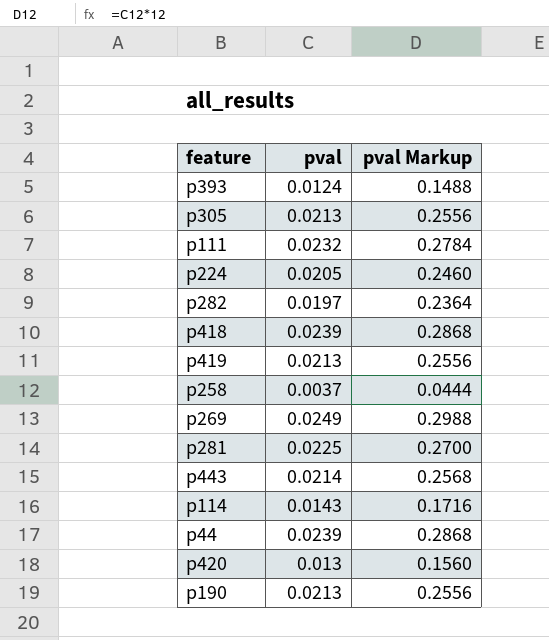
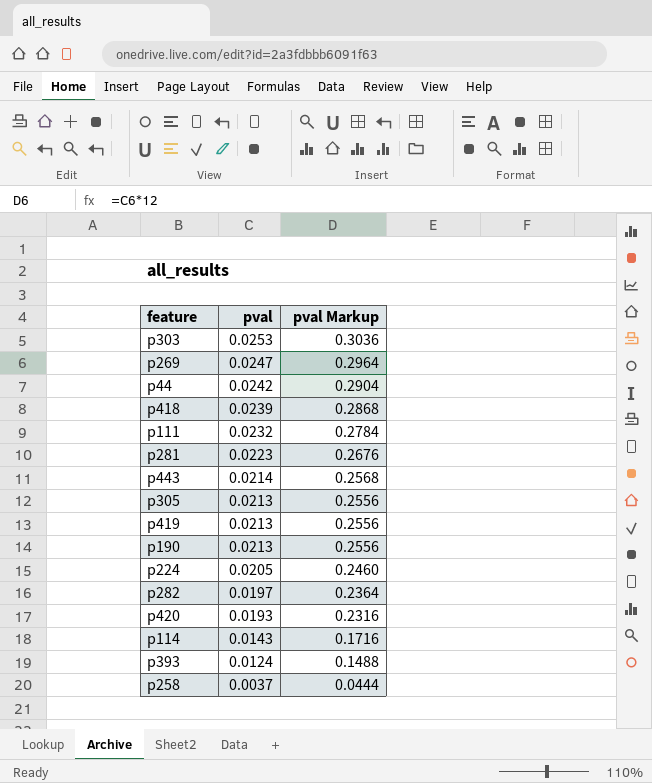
row order: none -> pval descending
row p303: none -> 0.0253 | 0.3036
p269 | pval: 0.0249 -> 0.0247
p269 | pval Markup: 0.2988 -> 0.2964
p44 | pval: 0.0239 -> 0.0242
p44 | pval Markup: 0.2868 -> 0.2904
p281 | pval: 0.0225 -> 0.0223
p281 | pval Markup: 0.2700 -> 0.2676
p420 | pval: 0.013 -> 0.0193
p420 | pval Markup: 0.1560 -> 0.2316

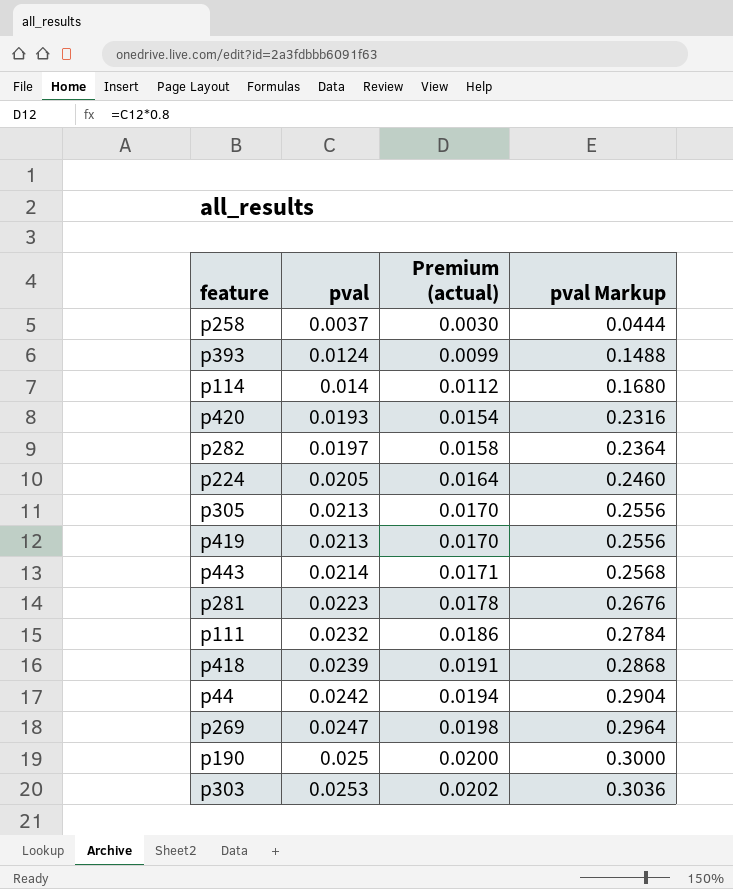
row order: pval descending -> pval ascending
column Premium (actual) | formula: none -> [pval] * 0.8
p114 | pval: 0.0143 -> 0.014
p114 | pval Markup: 0.1716 -> 0.1680
p190 | pval: 0.0213 -> 0.025
p190 | pval Markup: 0.2556 -> 0.3000

